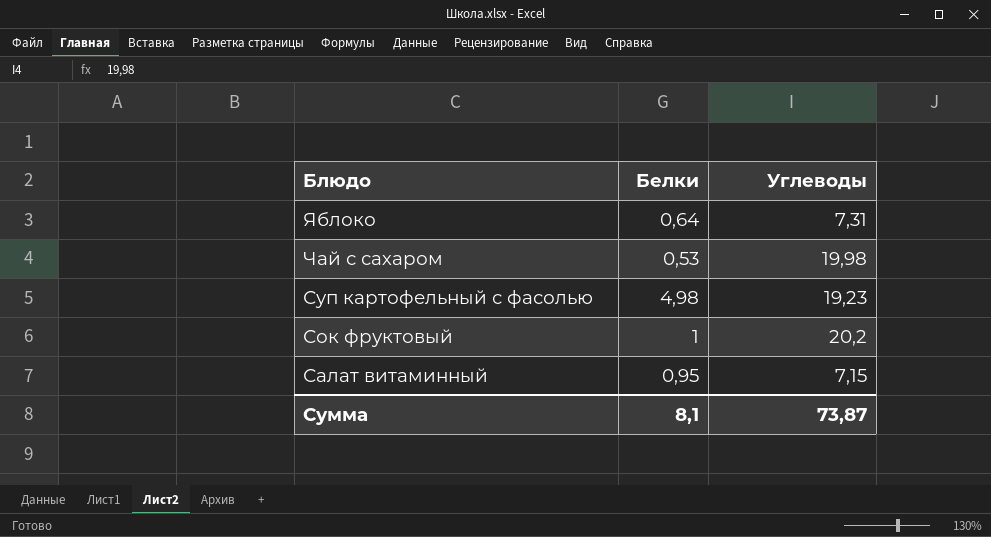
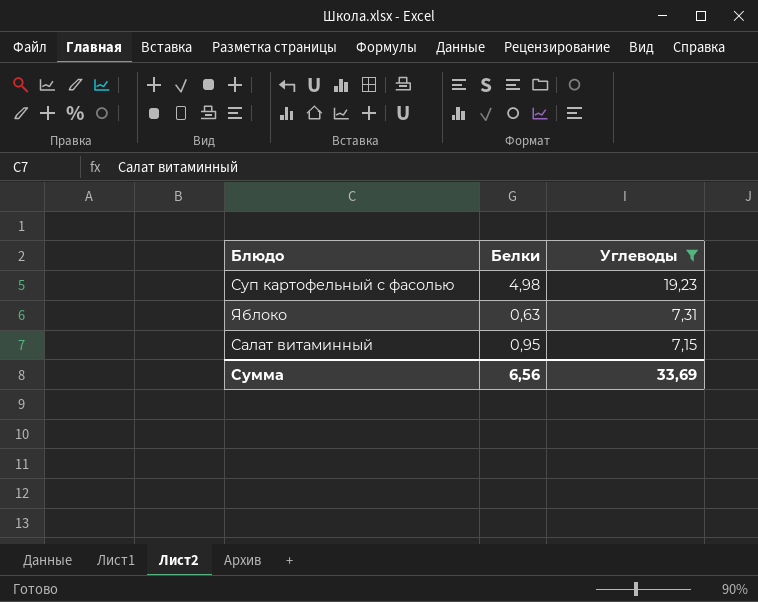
filter: none -> Углеводы <= 19,23
row order: Блюдо descending -> Углеводы descending
Яблоко | Белки: 0,64 -> 0,63
Сумма | Белки: 8,1 -> 6,56
Сумма | Углеводы: 73,87 -> 33,69

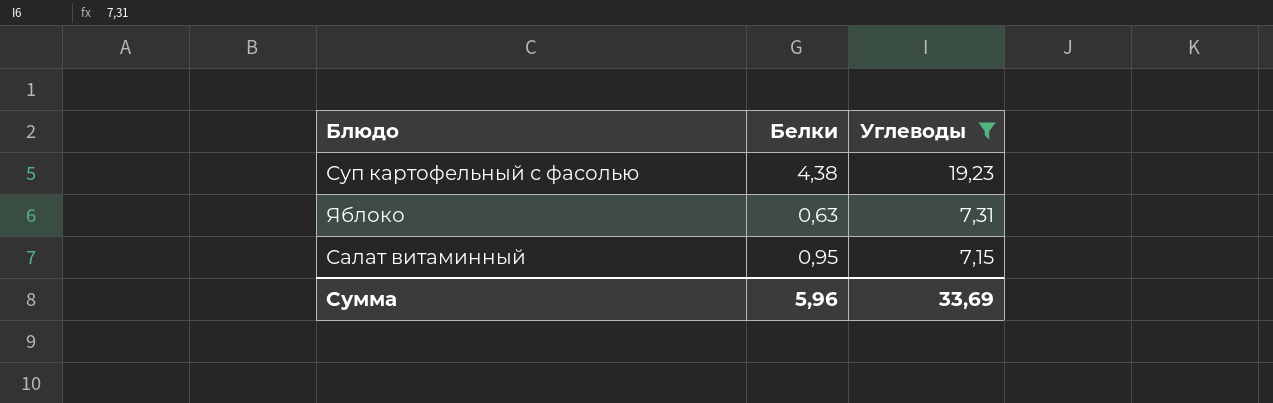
Суп картофельный с фасолью | Белки: 4,98 -> 4,38
Сумма | Белки: 6,56 -> 5,96

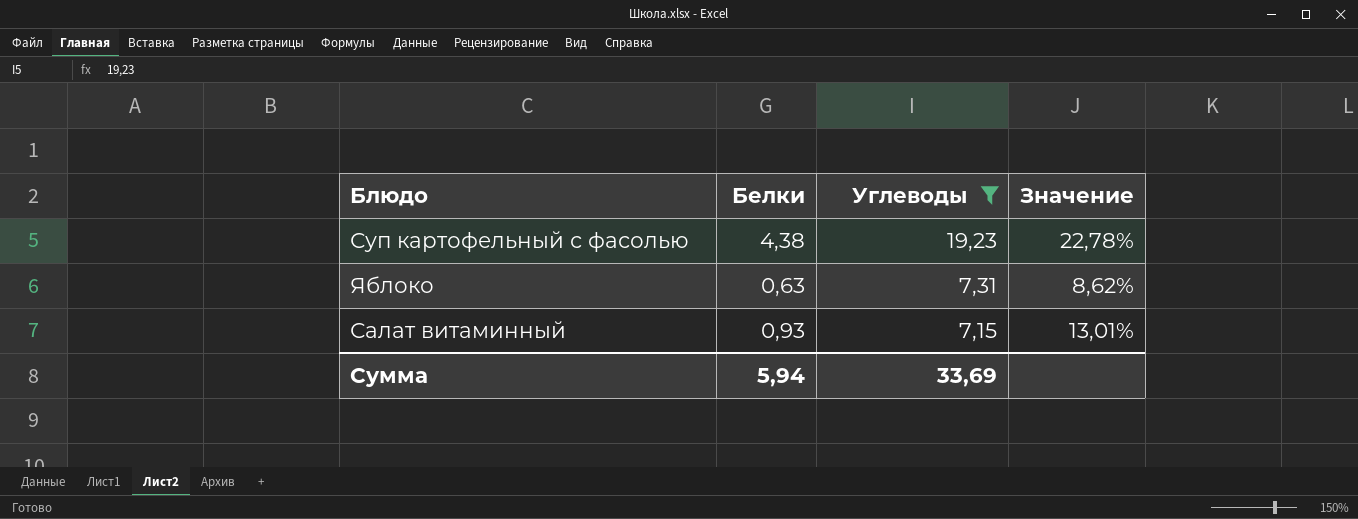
column Значение | formula: none -> [Белки] / [Углеводы]
Салат витаминный | Белки: 0,95 -> 0,93
Сумма | Белки: 5,96 -> 5,94

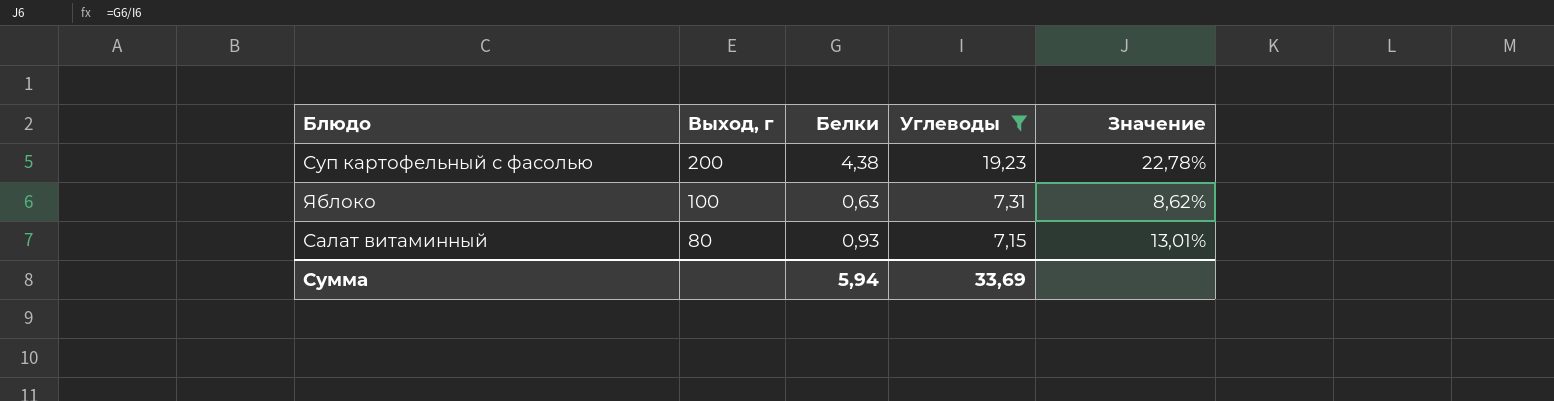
column Выход, г | position: none -> 2

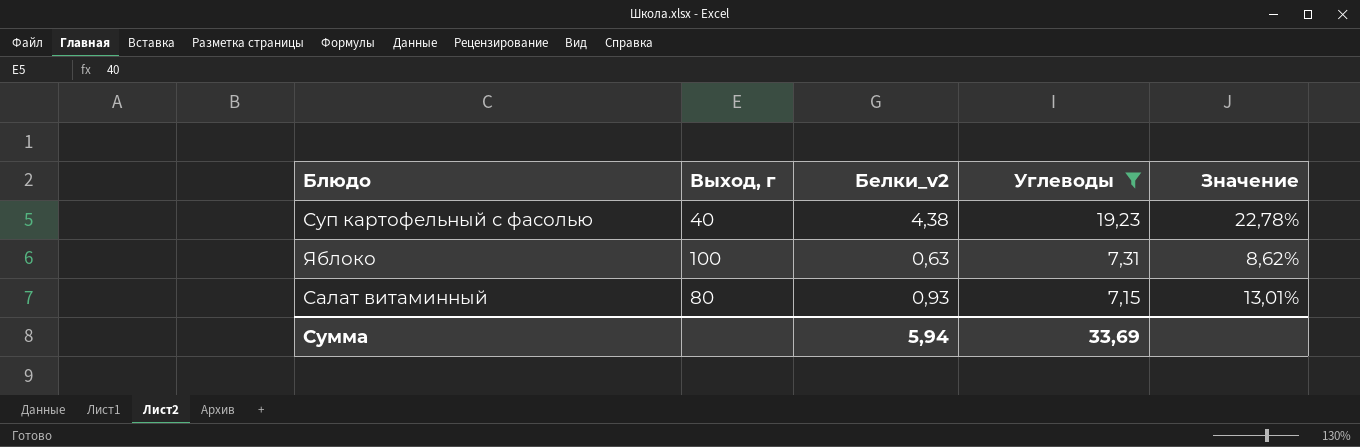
column name: Белки -> Белки_v2
Суп картофельный с фасолью | Выход, г: 200 -> 40

